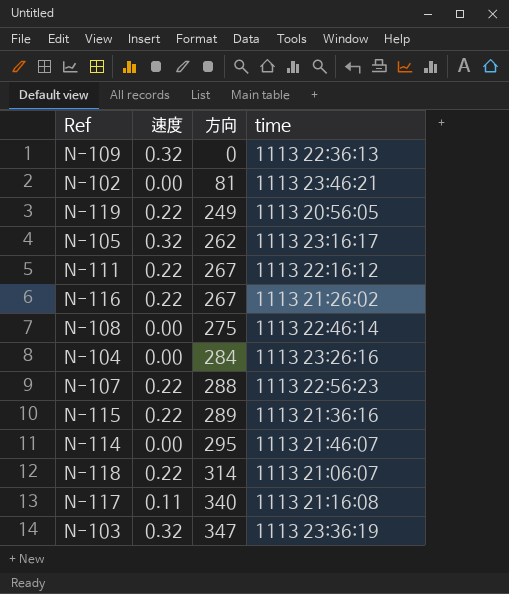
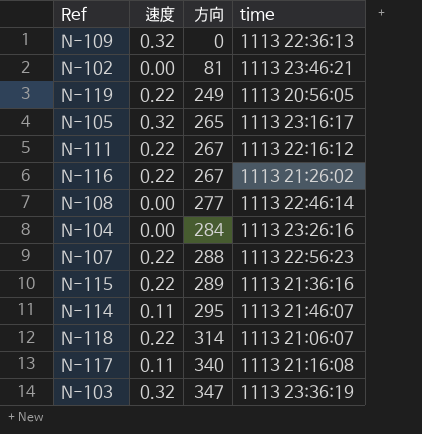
N-105 | 方向: 262 -> 265
N-108 | 方向: 275 -> 277
N-114 | 速度: 0.00 -> 0.11

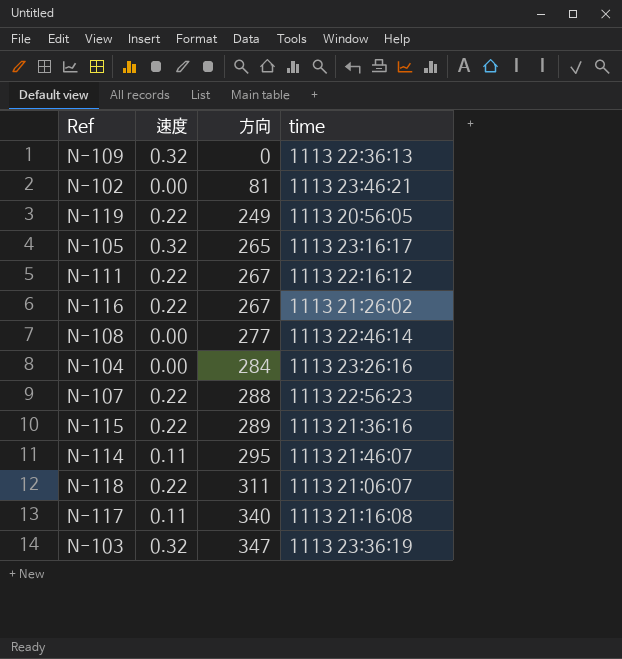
N-118 | 方向: 314 -> 311

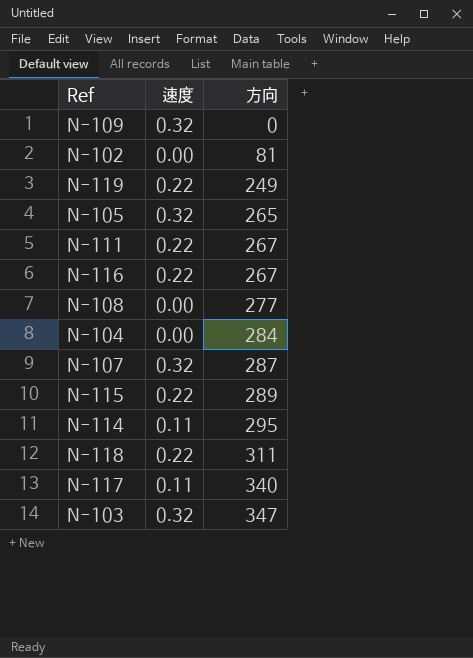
column time | position: 4 -> none
N-107 | 速度: 0.22 -> 0.32
N-107 | 方向: 288 -> 287

